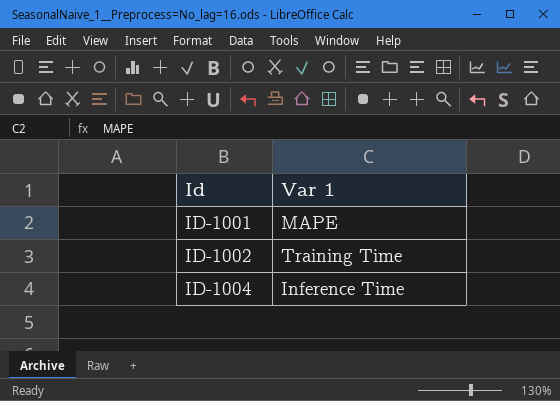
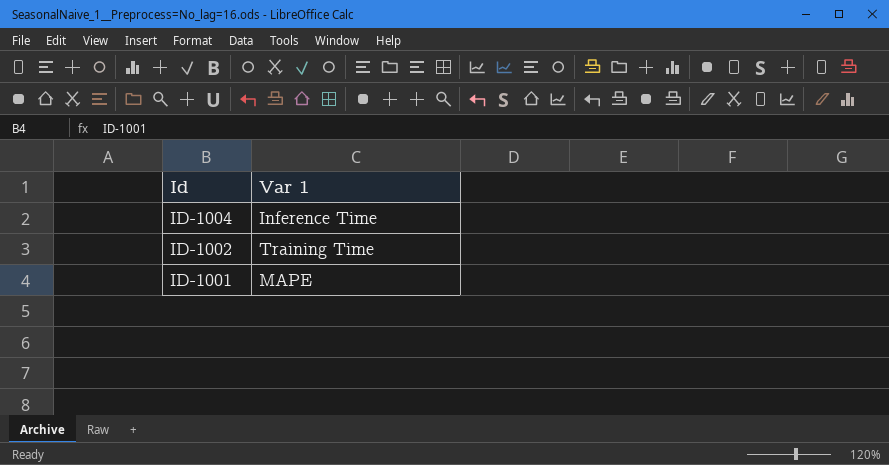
row order: Id ascending -> Id descending

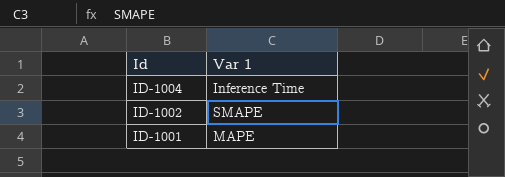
ID-1002 | Var 1: Training Time -> SMAPE

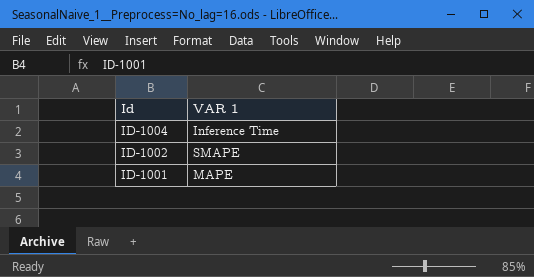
column name: Var 1 -> VAR 1

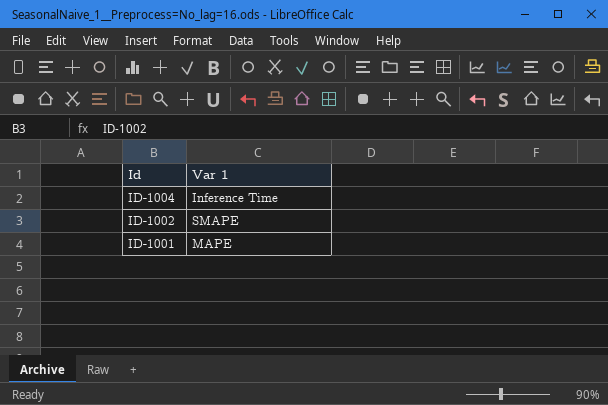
column name: VAR 1 -> Var 1

